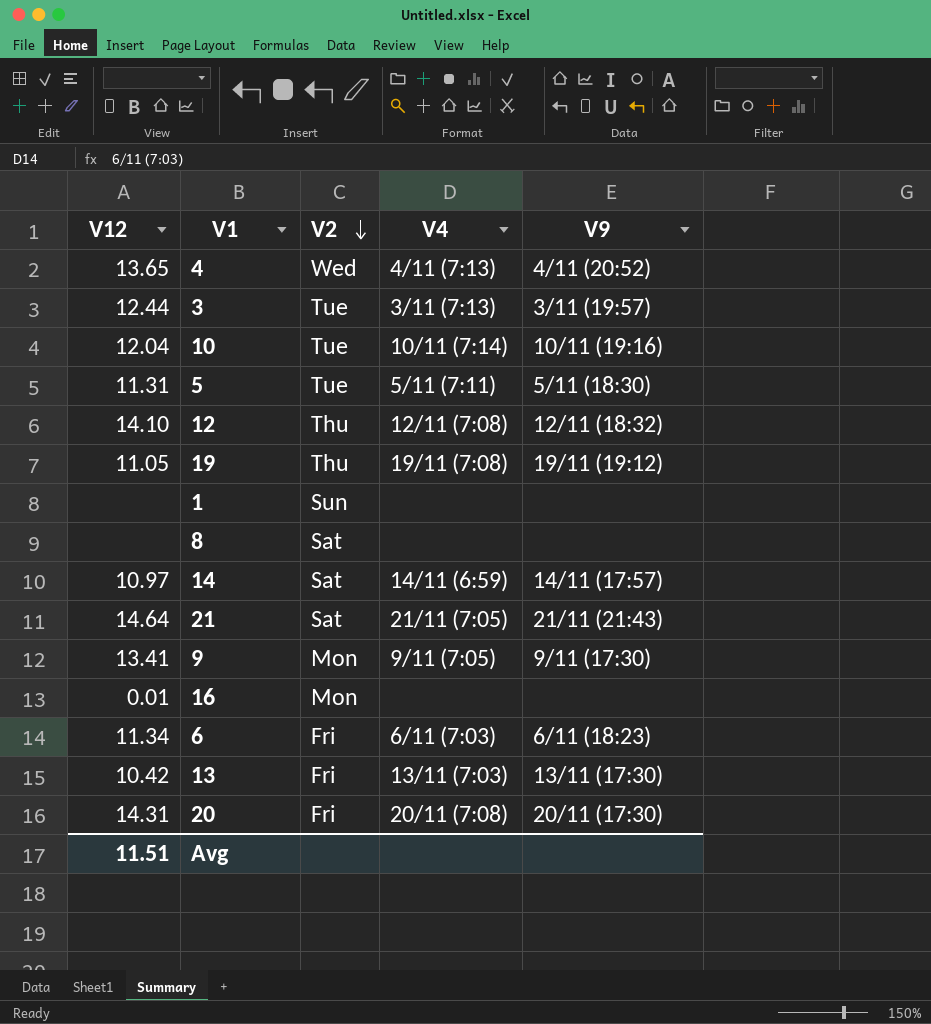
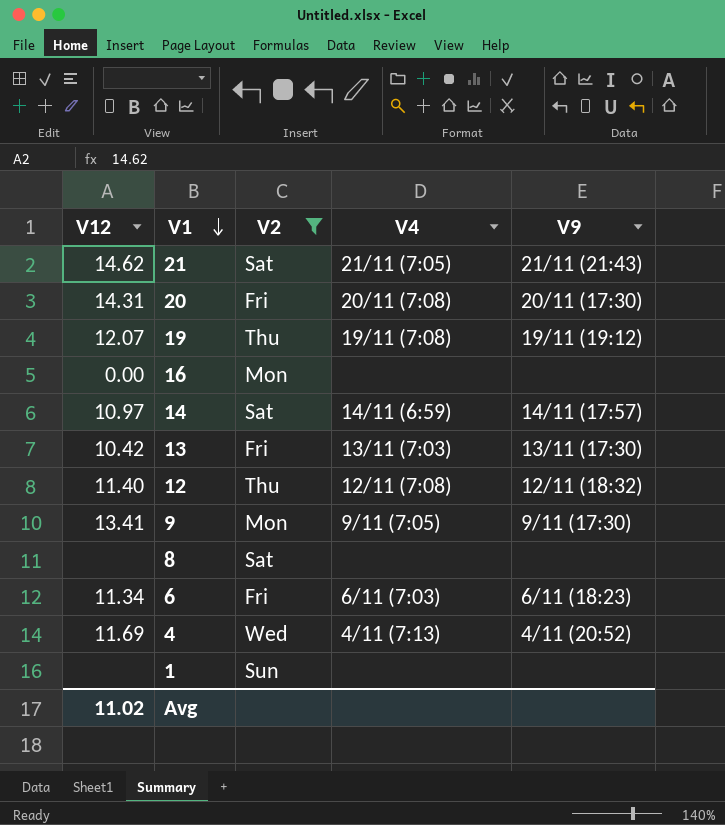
filter: none -> V2 != Tue
row order: V2 descending -> V1 descending
21 | V12: 14.64 -> 14.62
19 | V12: 11.05 -> 12.07
16 | V12: 0.01 -> 0.00
12 | V12: 14.10 -> 11.40
4 | V12: 13.65 -> 11.69
Avg | V12: 11.51 -> 11.02

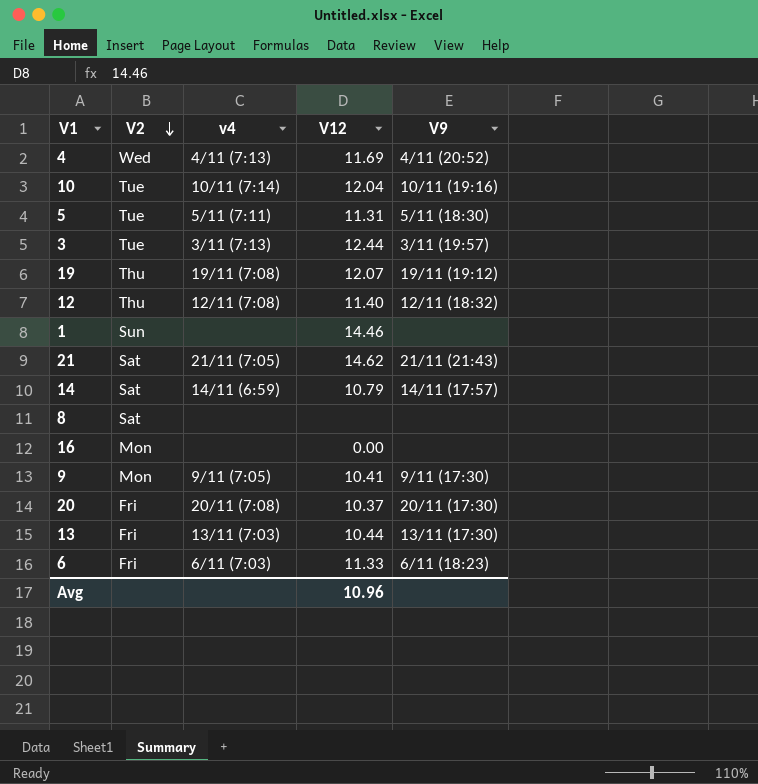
filter: V2 != Tue -> none
row order: V1 descending -> V2 descending
column name: V4 -> v4
column V12 | position: 1 -> 4
1 | V12: none -> 14.46
14 | V12: 10.97 -> 10.79
9 | V12: 13.41 -> 10.41
20 | V12: 14.31 -> 10.37
13 | V12: 10.42 -> 10.44
6 | V12: 11.34 -> 11.33
Avg | V12: 11.02 -> 10.96

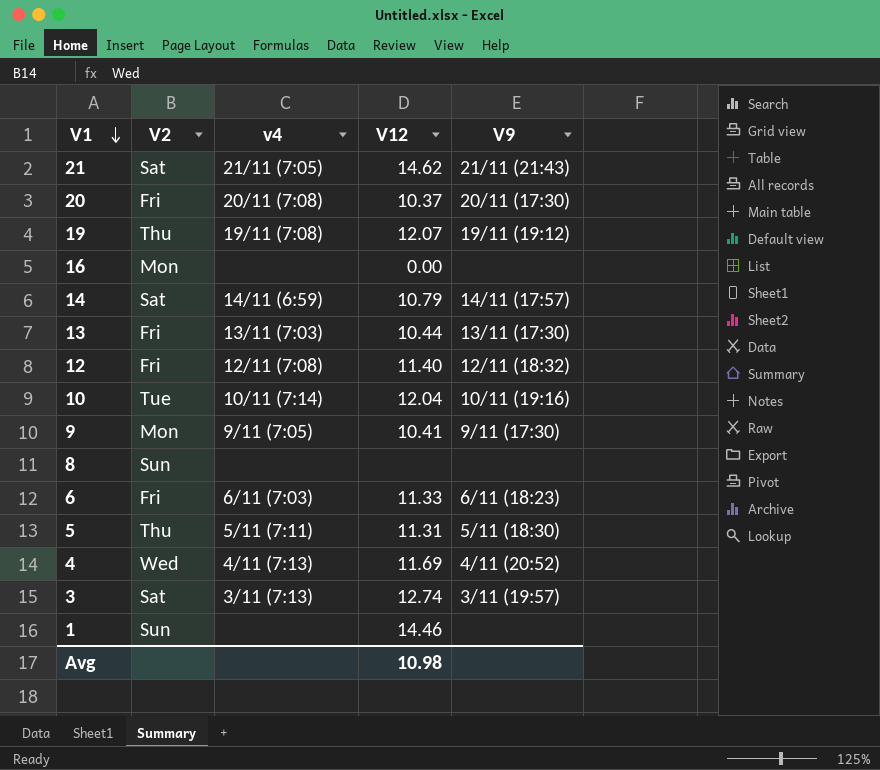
row order: V2 descending -> V1 descending
12 | V2: Thu -> Fri
8 | V2: Sat -> Sun
5 | V2: Tue -> Thu
3 | V2: Tue -> Sat
3 | V12: 12.44 -> 12.74
Avg | V12: 10.96 -> 10.98

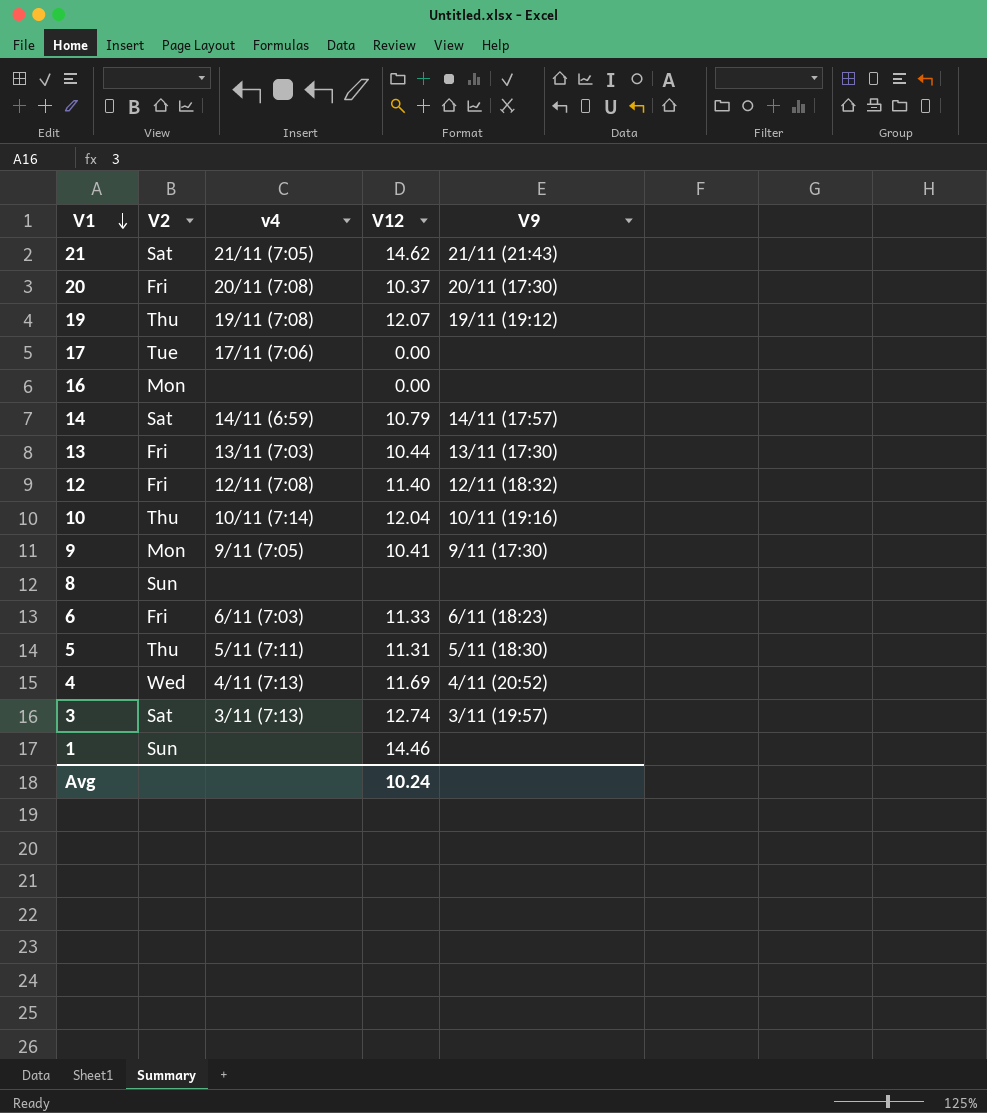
row 17: none -> Tue | 17/11 (7:06) | 0.00 | none
10 | V2: Tue -> Thu
Avg | V12: 10.98 -> 10.24

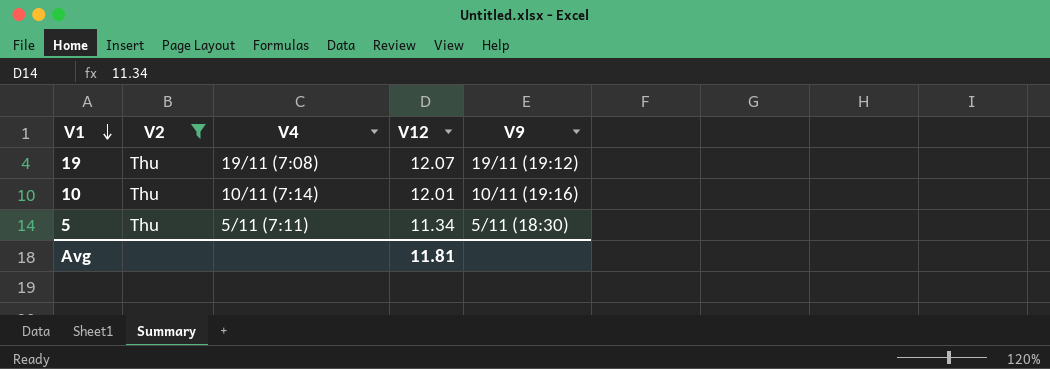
filter: none -> V2 = Thu
column name: v4 -> V4
10 | V12: 12.04 -> 12.01
5 | V12: 11.31 -> 11.34
Avg | V12: 10.24 -> 11.81

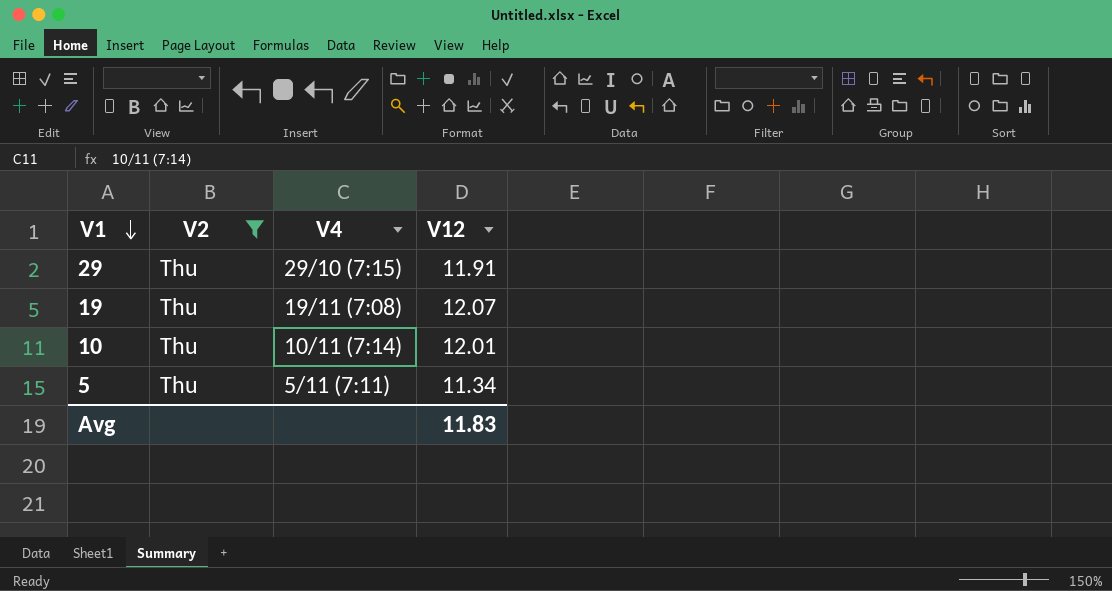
column V9 | position: 5 -> none
row 29: none -> Thu | 29/10 (7:15) | 11.91
Avg | V12: 11.81 -> 11.83

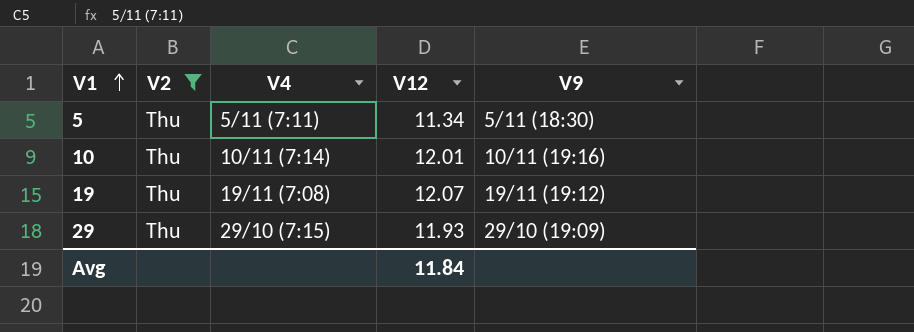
row order: V1 descending -> V1 ascending
column V9 | position: none -> 5
29 | V12: 11.91 -> 11.93
Avg | V12: 11.83 -> 11.84

